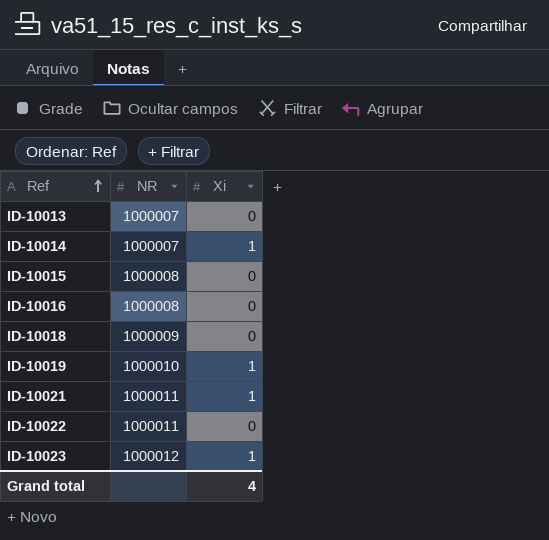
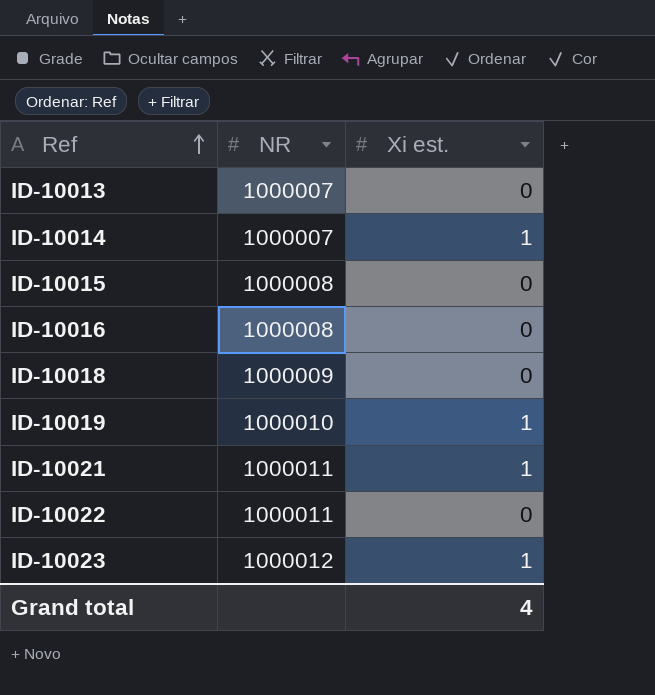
column name: Xi -> Xi est.

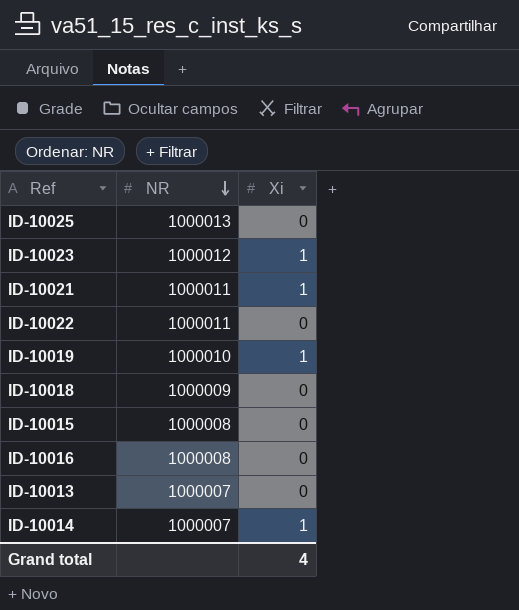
row order: Ref ascending -> NR descending
column name: Xi est. -> Xi
row ID-10025: none -> 1000013 | 0

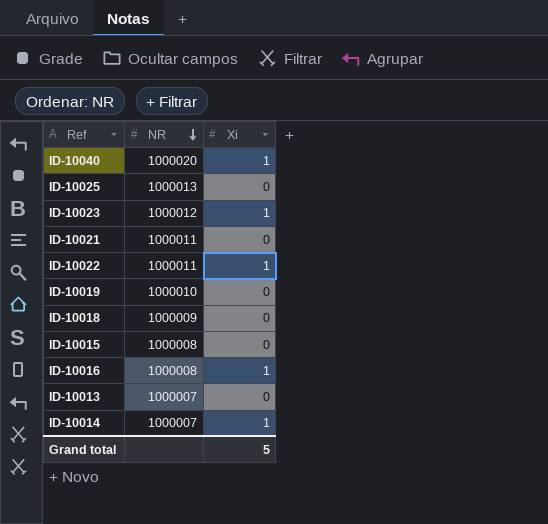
row ID-10040: none -> 1000020 | 1
ID-10021 | Xi: 1 -> 0
ID-10022 | Xi: 0 -> 1
ID-10019 | Xi: 1 -> 0
ID-10016 | Xi: 0 -> 1
Grand total | Xi: 4 -> 5

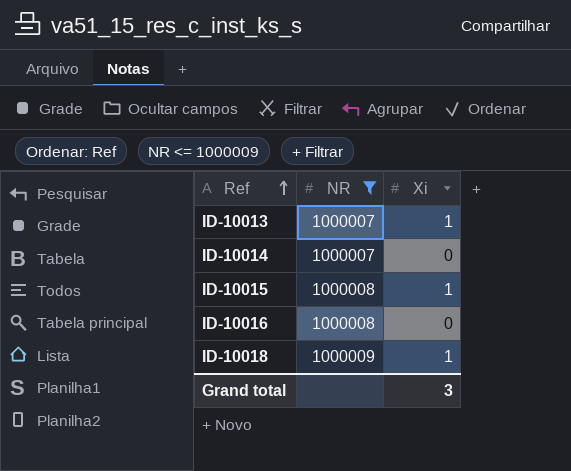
filter: none -> NR <= 1000009
row order: NR descending -> Ref ascending
ID-10013 | Xi: 0 -> 1
ID-10014 | Xi: 1 -> 0
ID-10015 | Xi: 0 -> 1
ID-10016 | Xi: 1 -> 0
ID-10018 | Xi: 0 -> 1
Grand total | Xi: 5 -> 3

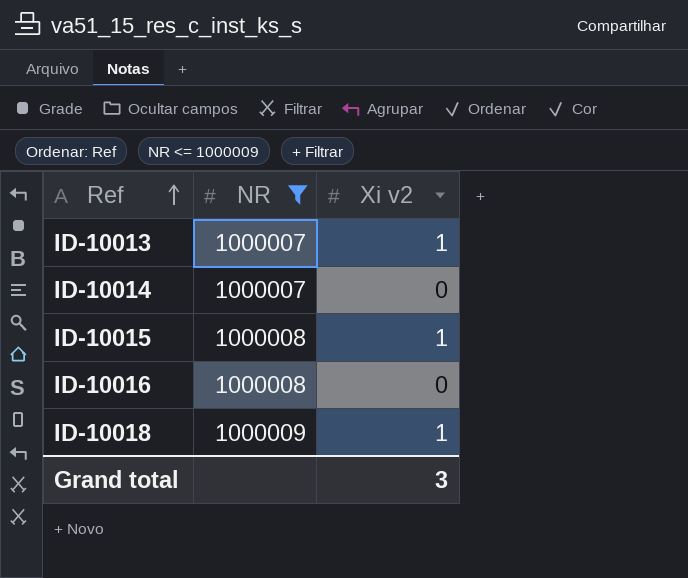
column name: Xi -> Xi v2

